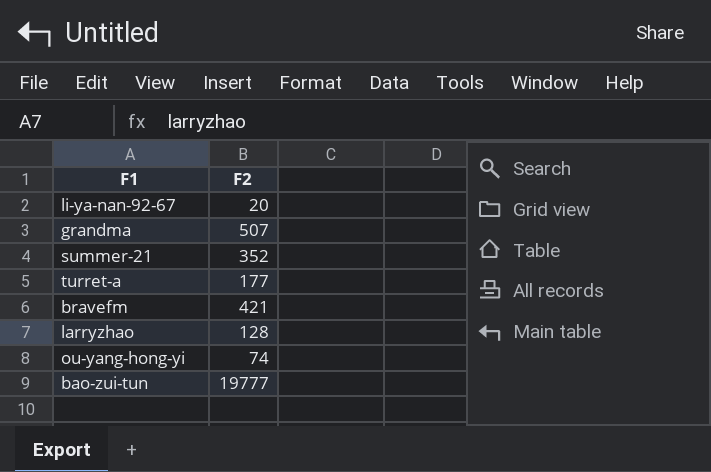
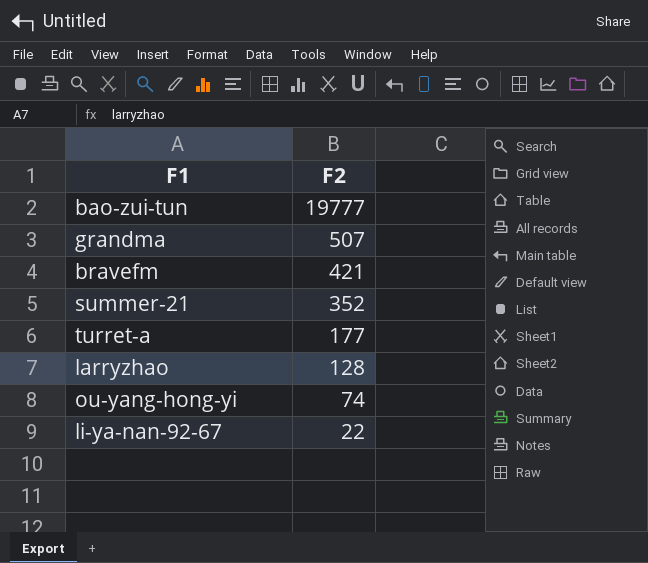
row order: none -> F2 descending
li-ya-nan-92-67 | F2: 20 -> 22

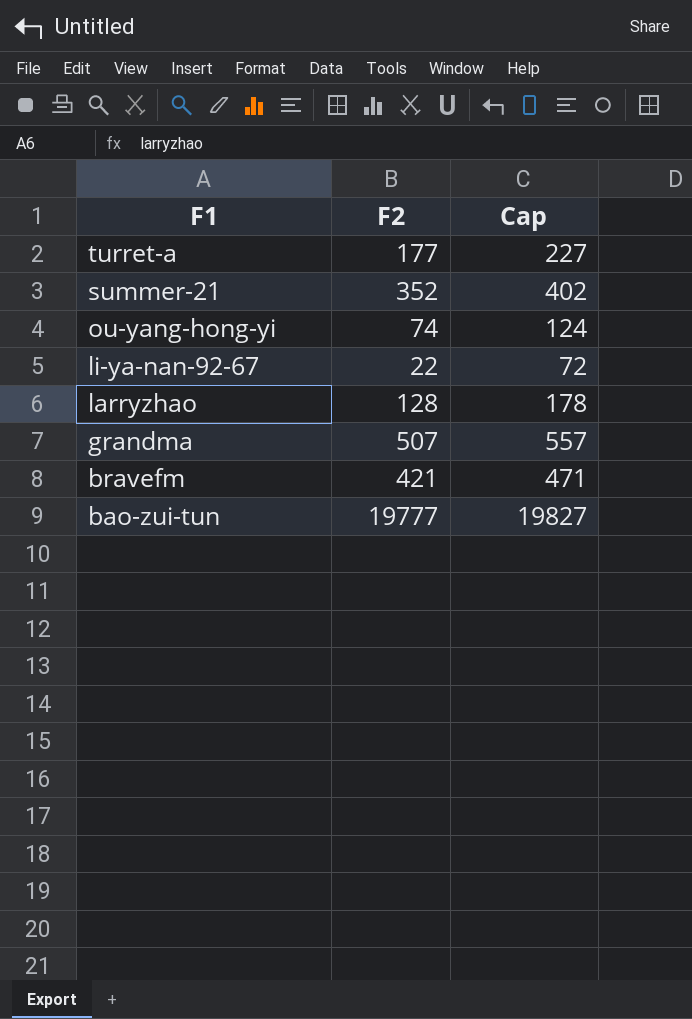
row order: F2 descending -> F1 descending
column Cap | formula: none -> [F2] + 50

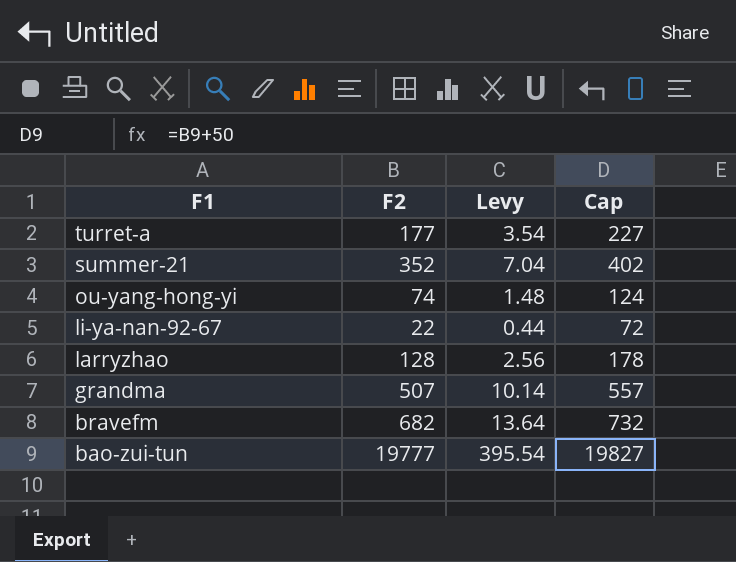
column Levy | formula: none -> [F2] * 0.02
bravefm | F2: 421 -> 682
bravefm | Cap: 471 -> 732

